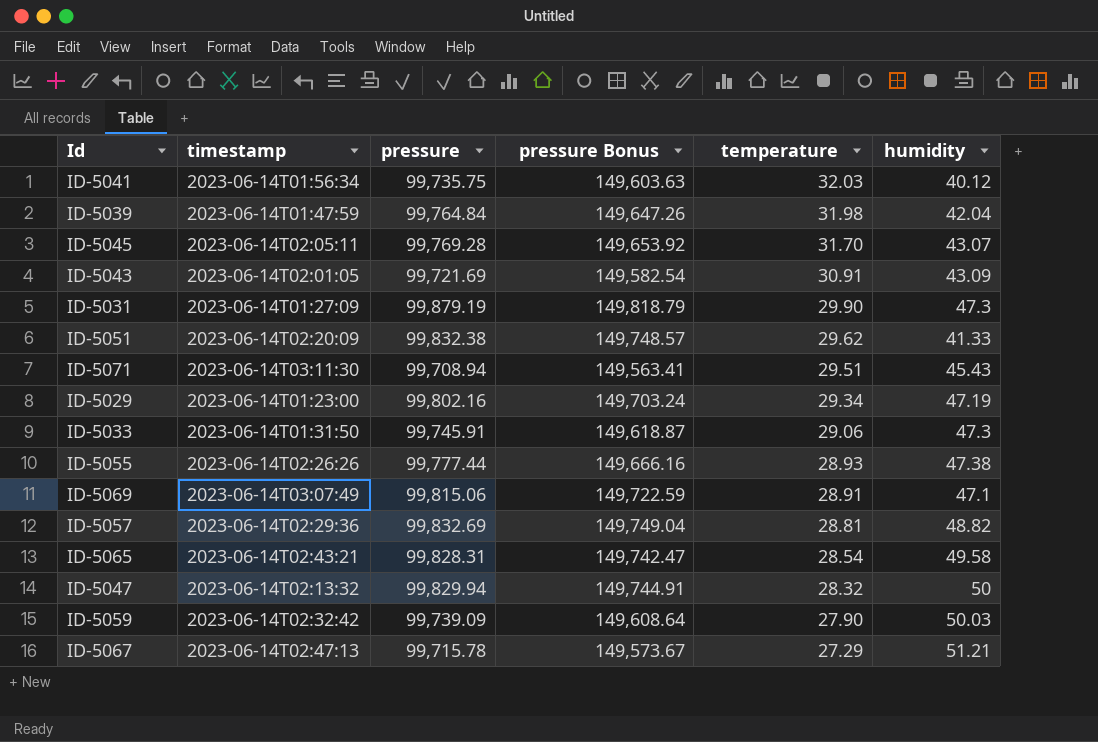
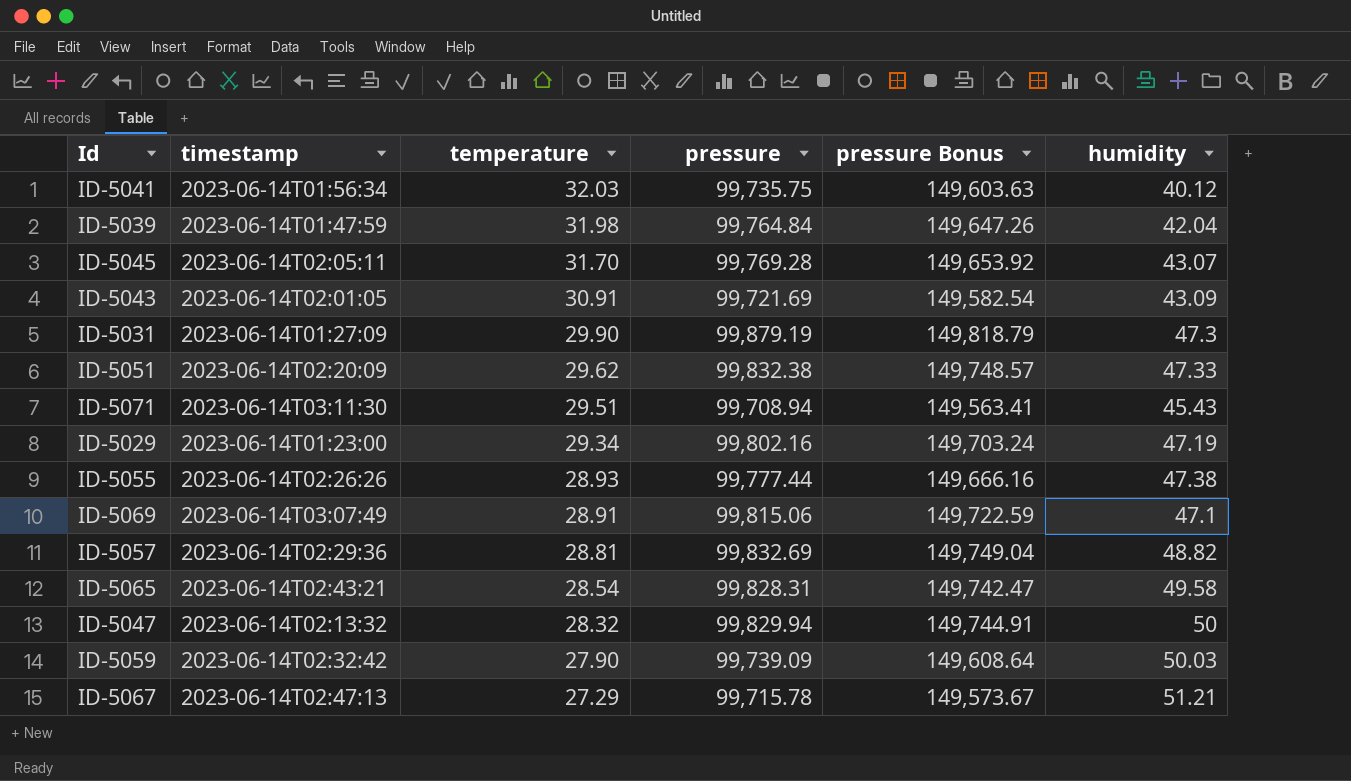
column temperature | position: 5 -> 3
row ID-5033: 2023-06-14T01:31:50 | 99,745.91 | 149,618.87 | 29.06 | 47.3 -> none
ID-5051 | humidity: 41.33 -> 47.33

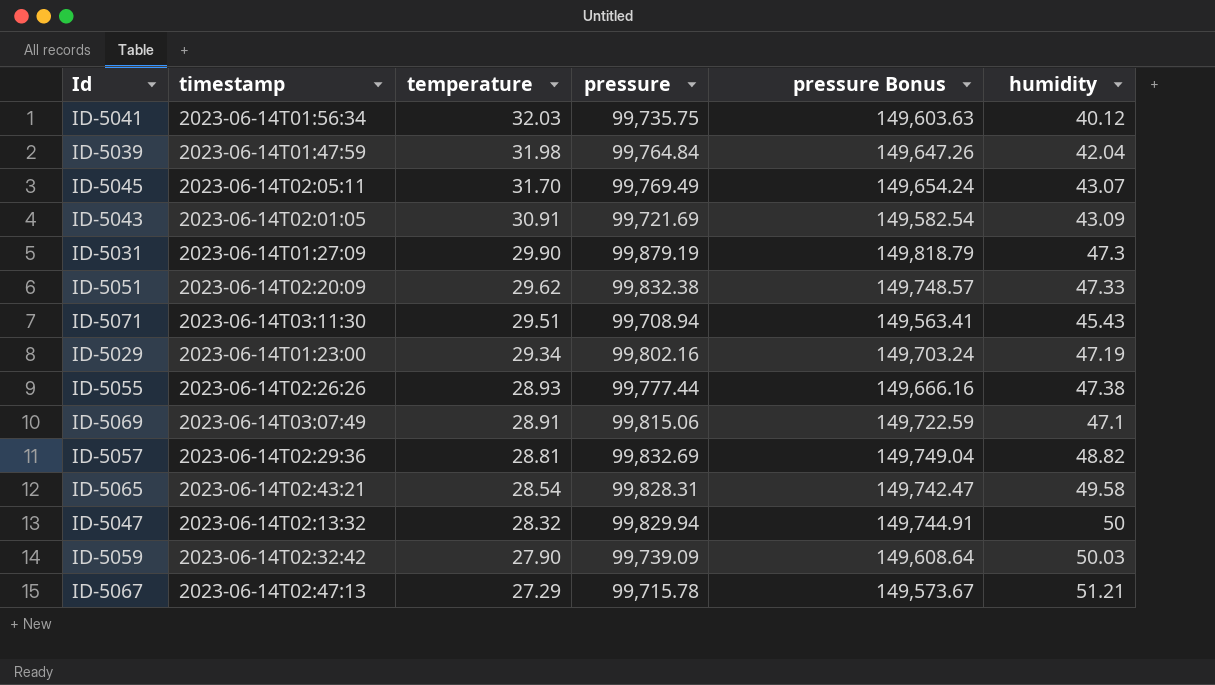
ID-5045 | pressure: 99,769.28 -> 99,769.49
ID-5045 | pressure Bonus: 149,653.92 -> 149,654.24

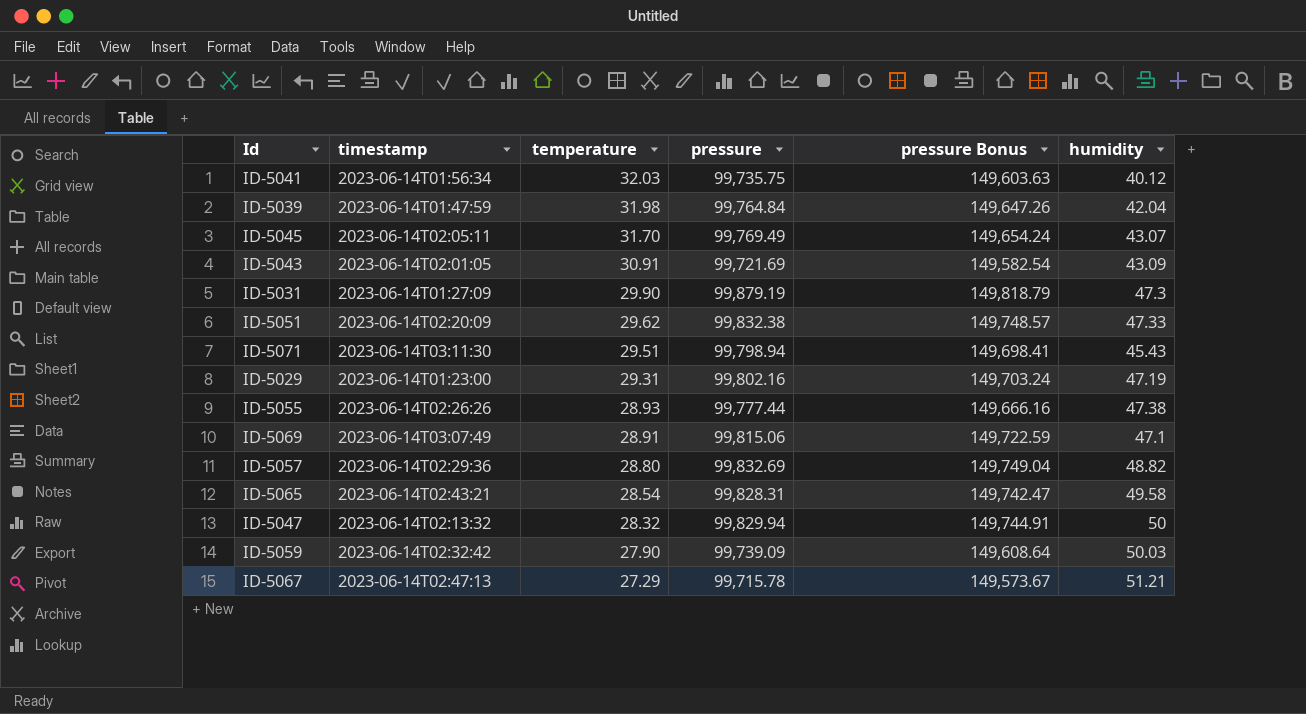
ID-5071 | pressure: 99,708.94 -> 99,798.94
ID-5071 | pressure Bonus: 149,563.41 -> 149,698.41
ID-5029 | temperature: 29.34 -> 29.31
ID-5057 | temperature: 28.81 -> 28.80

